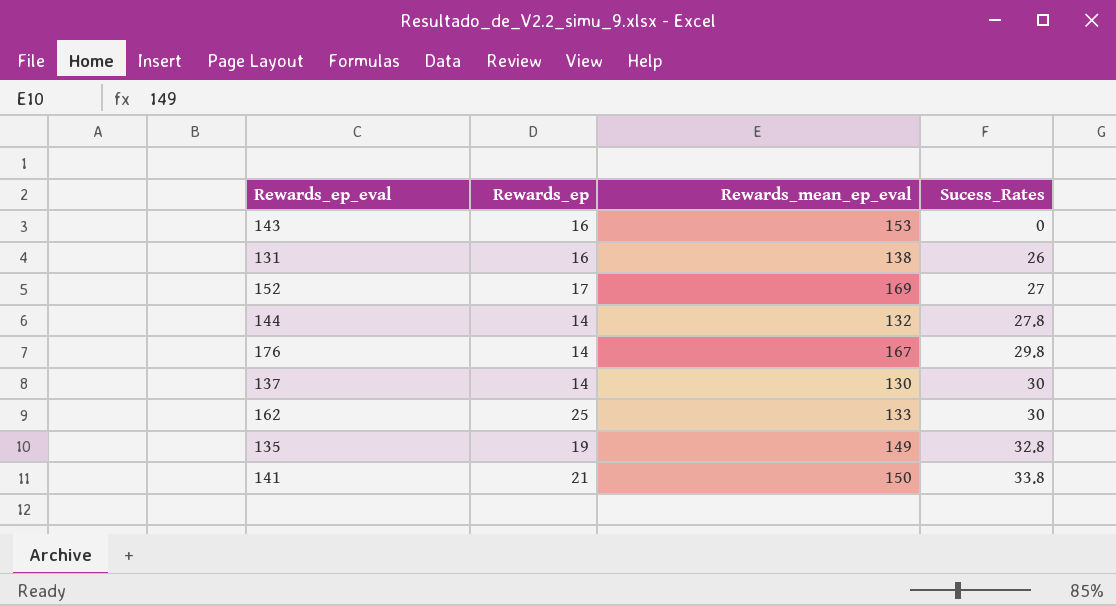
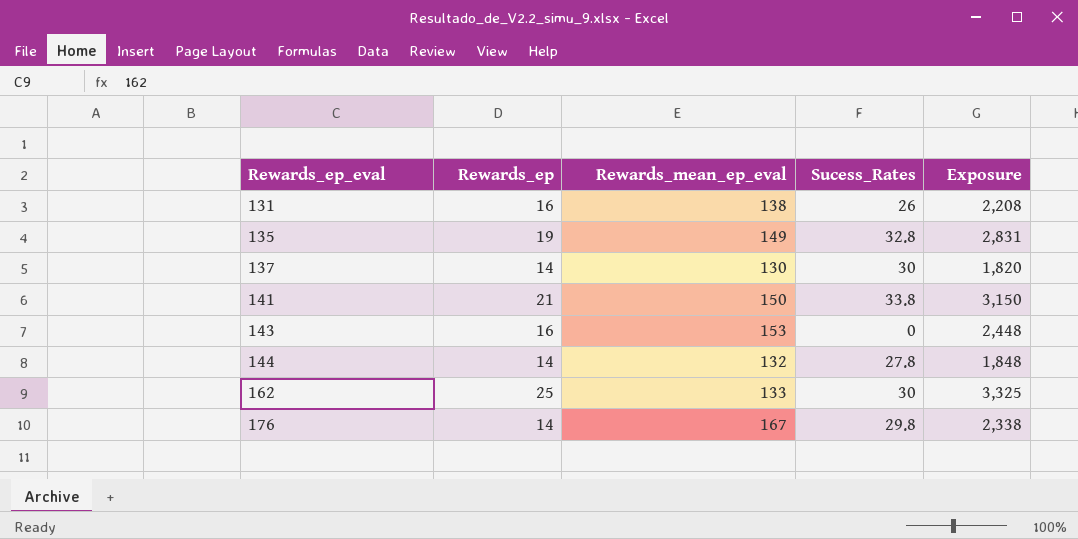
row order: Sucess_Rates ascending -> Rewards_ep_eval ascending
column Exposure | formula: none -> [Rewards_ep] * [Rewards_mean_ep_eval]
row 152: 17 | 169 | 27 -> none

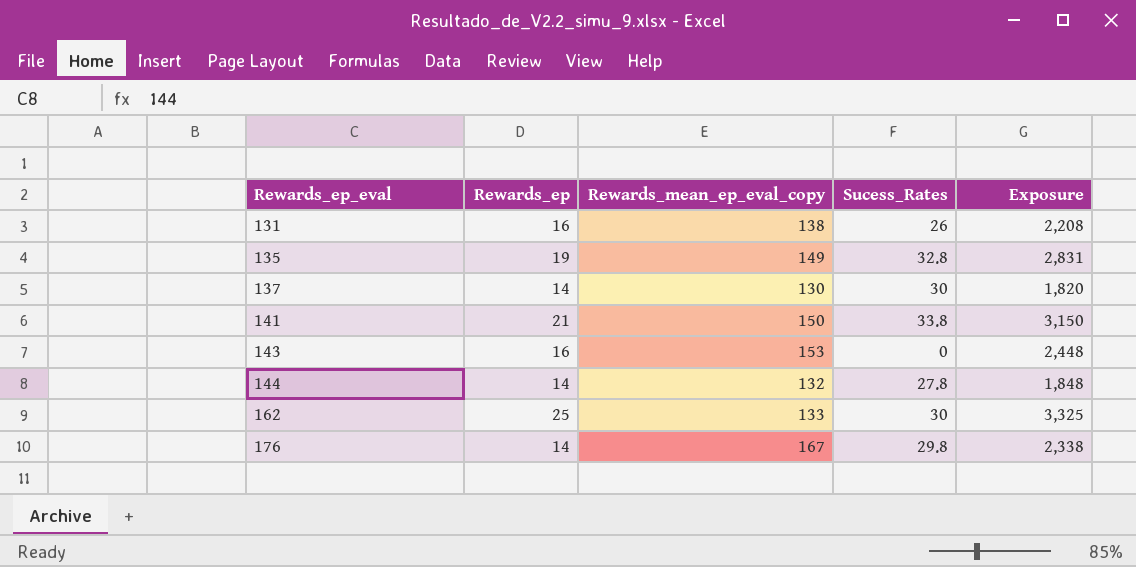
column name: Rewards_mean_ep_eval -> Rewards_mean_ep_eval_copy

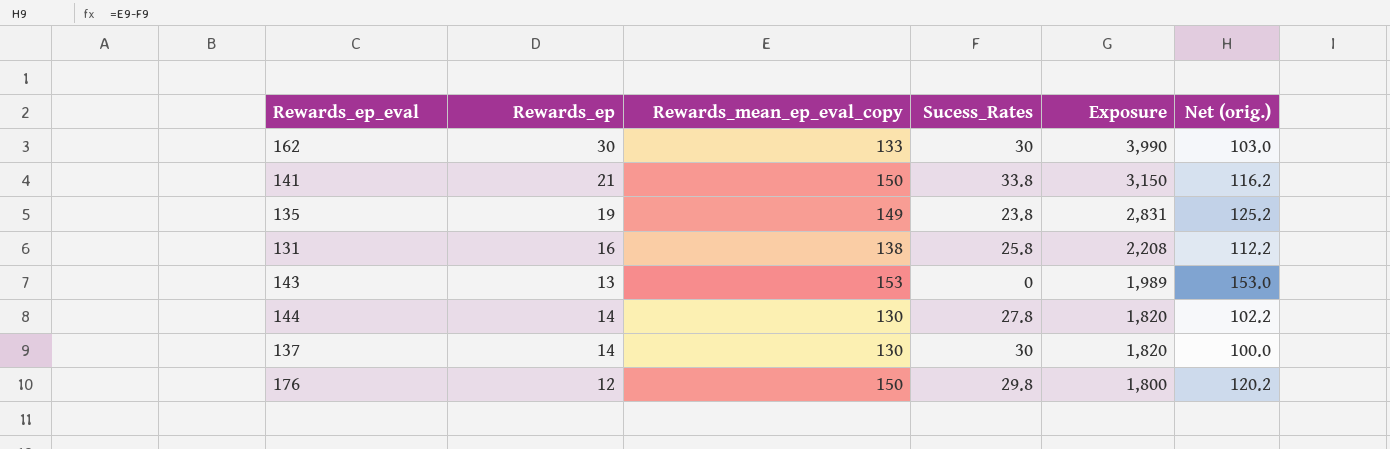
row order: Rewards_ep_eval ascending -> Exposure descending
column Net (orig.) | formula: none -> [Rewards_mean_ep_eval_copy] - [Sucess_Rates]
162 | Rewards_ep: 25 -> 30
162 | Exposure: 3,325 -> 3,990
135 | Sucess_Rates: 32.8 -> 23.8
131 | Sucess_Rates: 26 -> 25.8
143 | Rewards_ep: 16 -> 13
143 | Exposure: 2,448 -> 1,989
144 | Rewards_mean_ep_eval_copy: 132 -> 130
144 | Exposure: 1,848 -> 1,820
176 | Rewards_ep: 14 -> 12
176 | Rewards_mean_ep_eval_copy: 167 -> 150
176 | Exposure: 2,338 -> 1,800

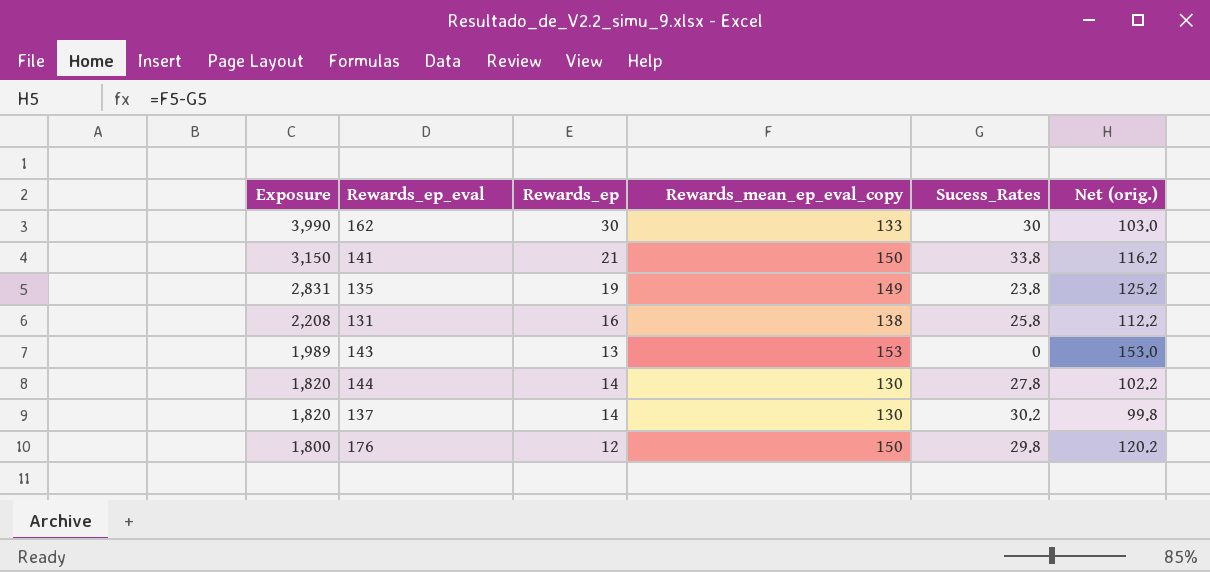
column Exposure | position: 5 -> 1
137 | Sucess_Rates: 30 -> 30.2
137 | Net (orig.): 100.0 -> 99.8

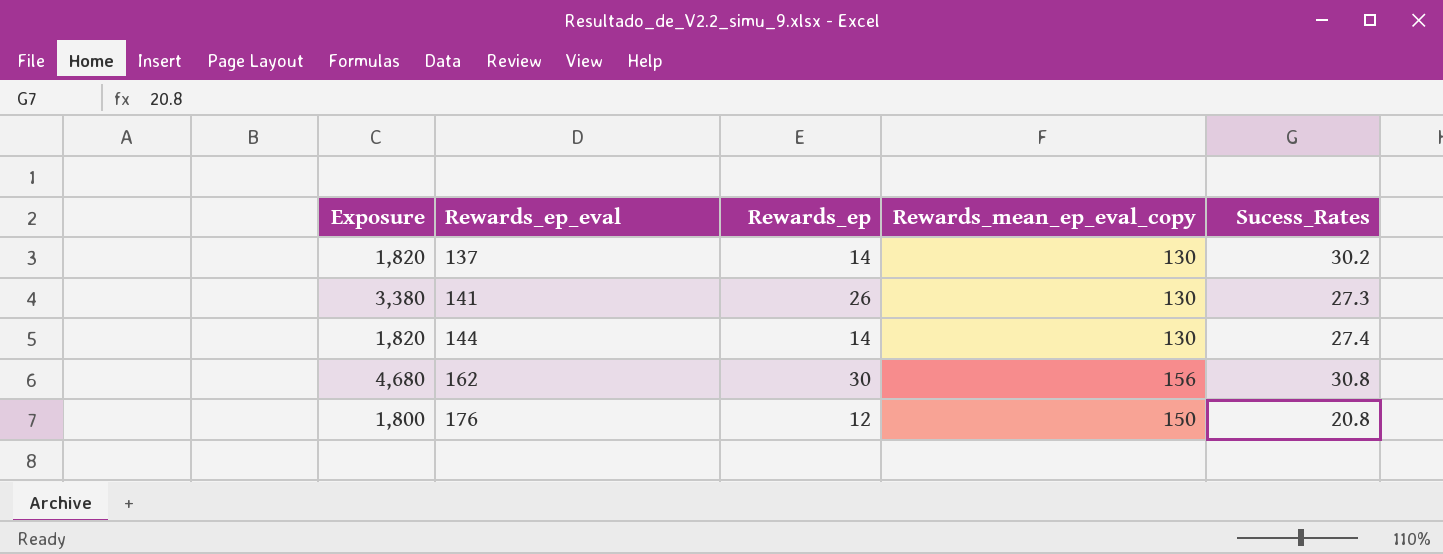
row order: Exposure descending -> Rewards_ep_eval ascending
column Net (orig.) | formula: [Rewards_mean_ep_eval_copy] - [Sucess_Rates] -> none
row 135: 2,831 | 19 | 149 | 23.8 | 125.2 -> none
row 131: 2,208 | 16 | 138 | 25.8 | 112.2 -> none
row 143: 1,989 | 13 | 153 | 0 | 153.0 -> none
141 | Exposure: 3,150 -> 3,380
141 | Rewards_ep: 21 -> 26
141 | Rewards_mean_ep_eval_copy: 150 -> 130
141 | Sucess_Rates: 33.8 -> 27.3
144 | Sucess_Rates: 27.8 -> 27.4
162 | Exposure: 3,990 -> 4,680
162 | Rewards_mean_ep_eval_copy: 133 -> 156
162 | Sucess_Rates: 30 -> 30.8
176 | Sucess_Rates: 29.8 -> 20.8

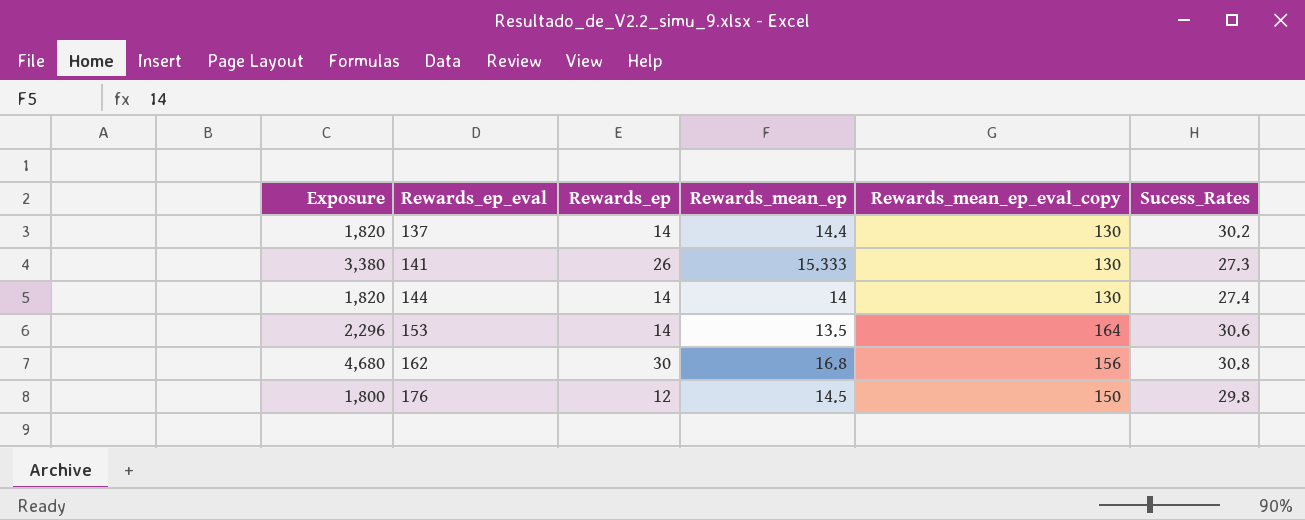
column Rewards_mean_ep | position: none -> 4
row 153: none -> 2,296 | 14 | 13.5 | 164 | 30.6
176 | Sucess_Rates: 20.8 -> 29.8

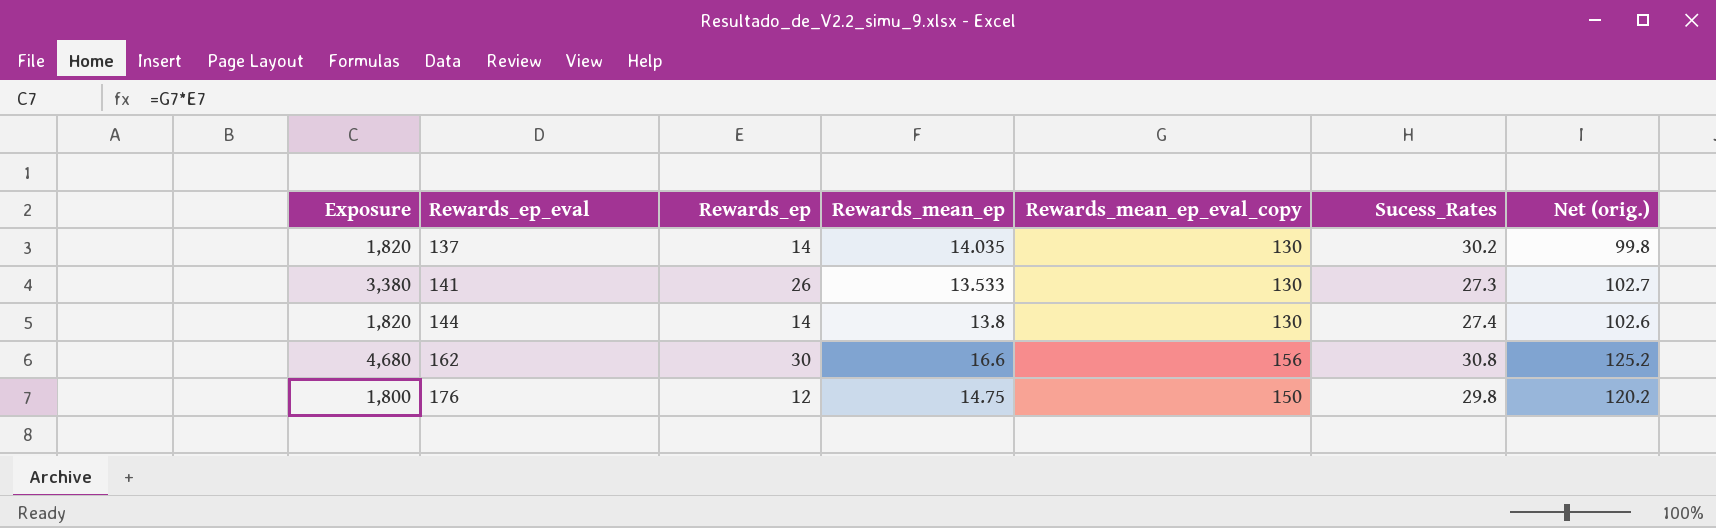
column Net (orig.) | formula: none -> [Rewards_mean_ep_eval_copy] - [Sucess_Rates]
row 153: 2,296 | 14 | 13.5 | 164 | 30.6 -> none
137 | Rewards_mean_ep: 14.4 -> 14.035
141 | Rewards_mean_ep: 15.333 -> 13.533
144 | Rewards_mean_ep: 14 -> 13.8
162 | Rewards_mean_ep: 16.8 -> 16.6
176 | Rewards_mean_ep: 14.5 -> 14.75

